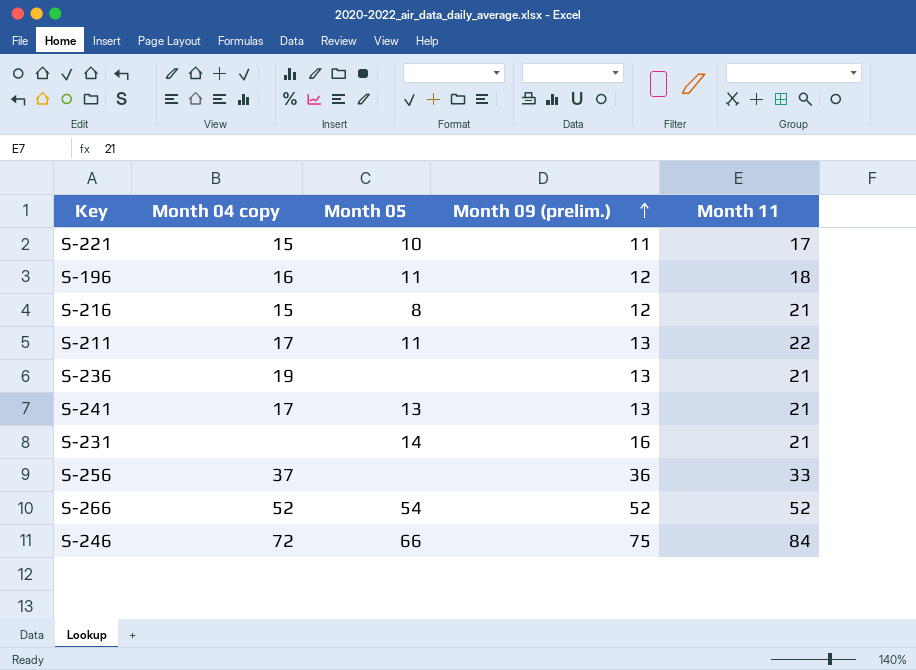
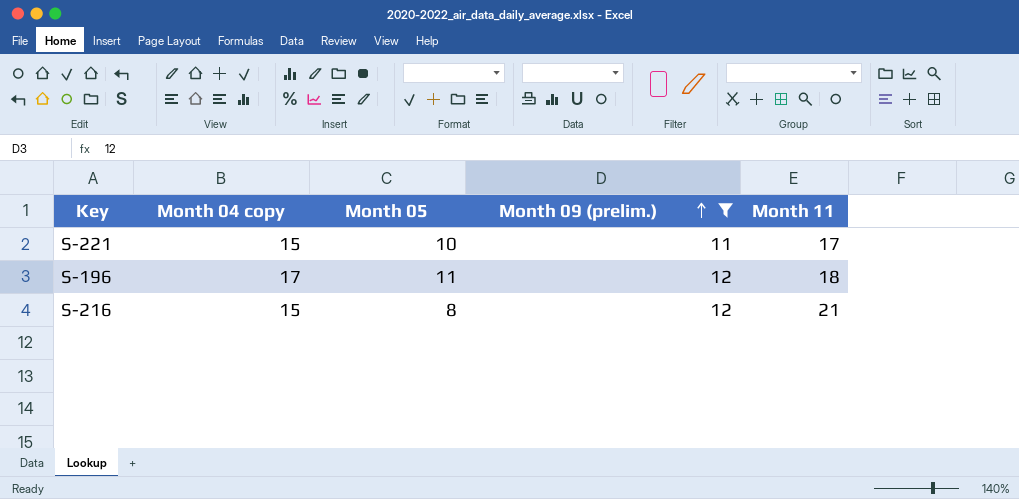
filter: none -> Month 09 (prelim.) <= 12
S-196 | Month 04 copy: 16 -> 17

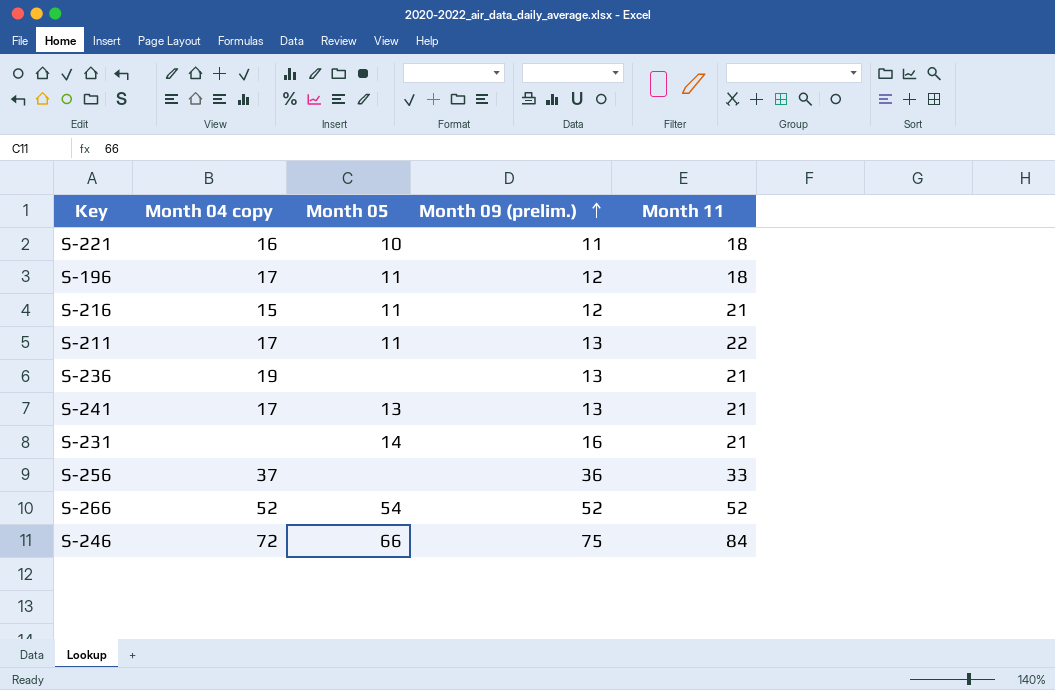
filter: Month 09 (prelim.) <= 12 -> none
S-221 | Month 04 copy: 15 -> 16
S-221 | Month 11: 17 -> 18
S-216 | Month 05: 8 -> 11

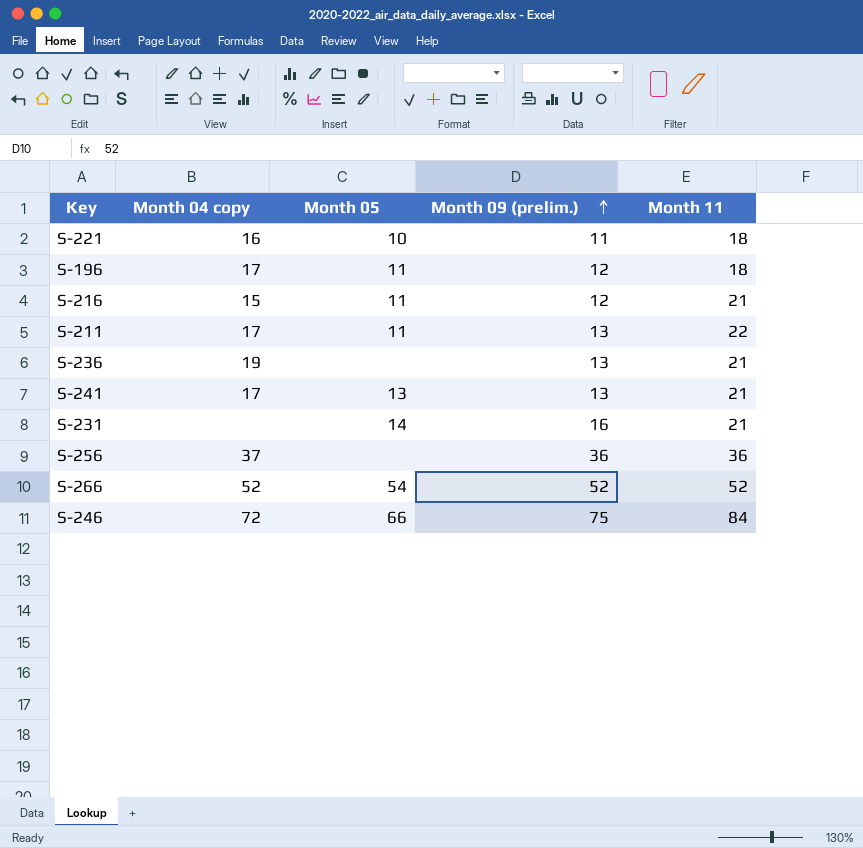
S-256 | Month 11: 33 -> 36

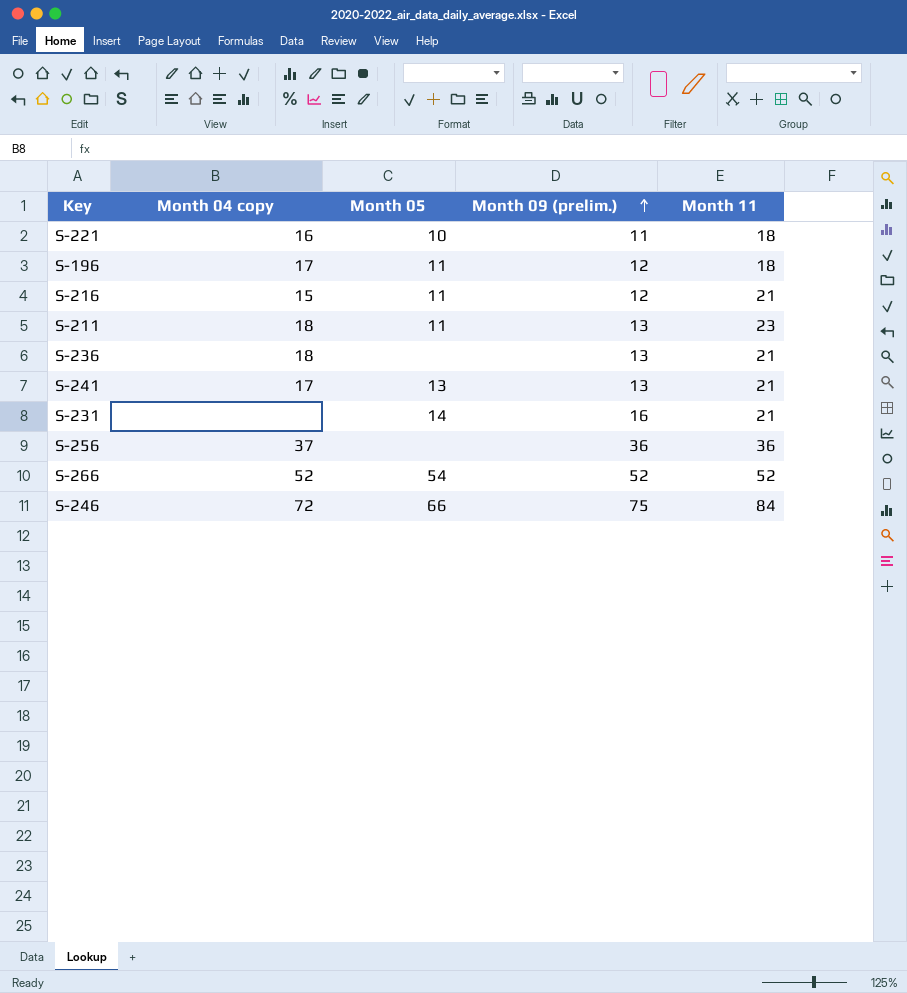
S-211 | Month 04 copy: 17 -> 18
S-211 | Month 11: 22 -> 23
S-236 | Month 04 copy: 19 -> 18

